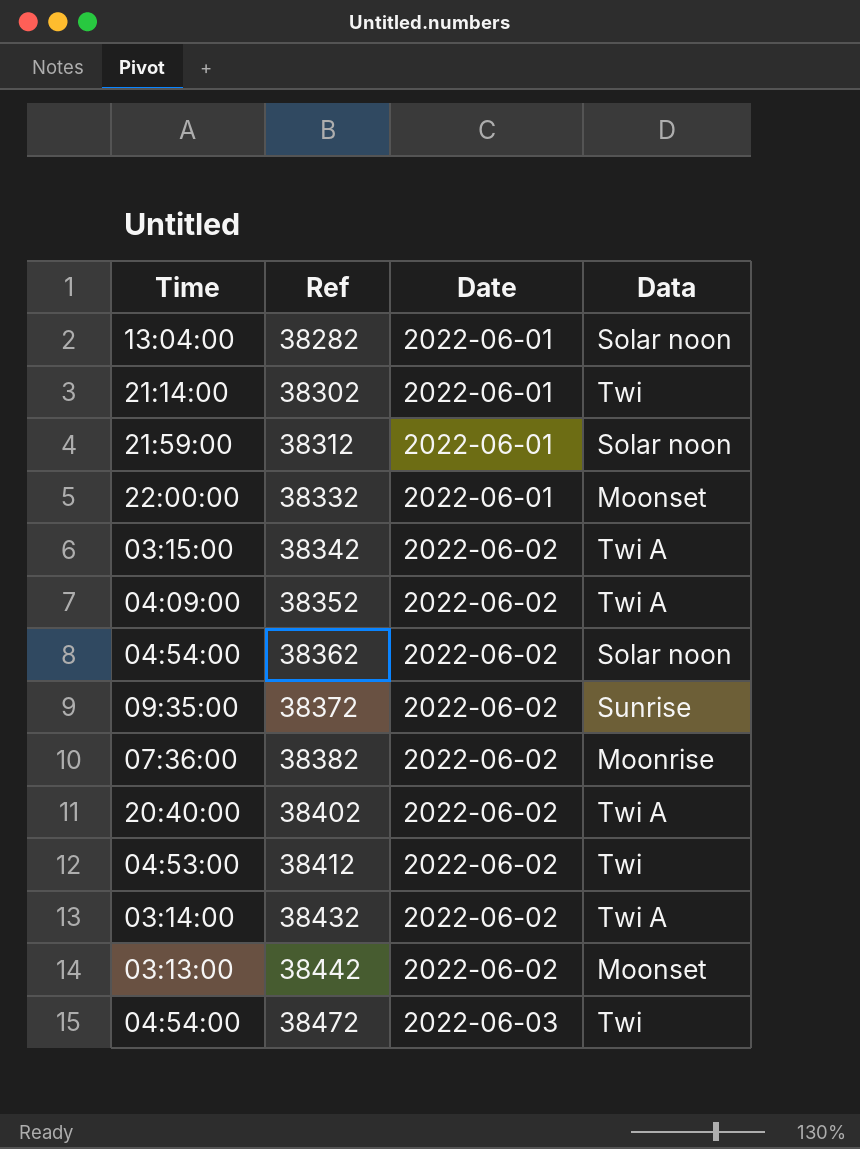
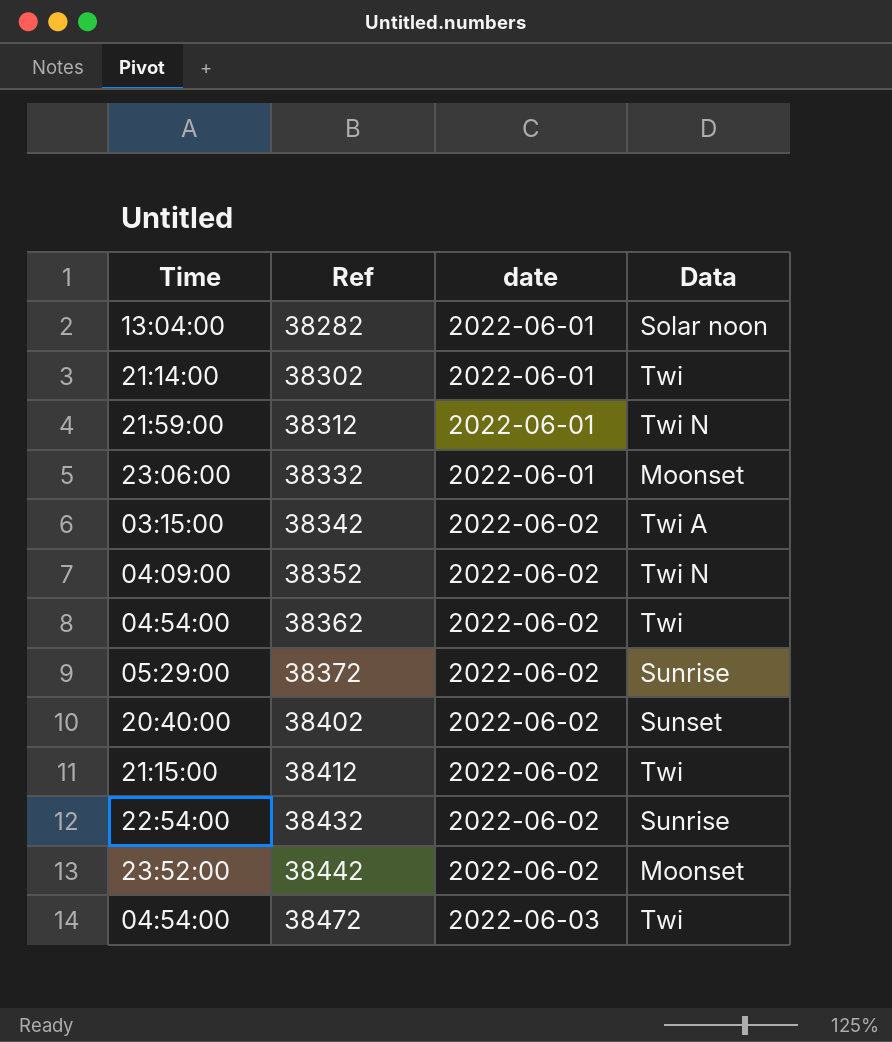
column name: Date -> date
row 38382: 07:36:00 | 2022-06-02 | Moonrise -> none
38312 | Data: Solar noon -> Twi N
38332 | Time: 22:00:00 -> 23:06:00
38352 | Data: Twi A -> Twi N
38362 | Data: Solar noon -> Twi
38372 | Time: 09:35:00 -> 05:29:00
38402 | Data: Twi A -> Sunset
38412 | Time: 04:53:00 -> 21:15:00
38432 | Time: 03:14:00 -> 22:54:00
38432 | Data: Twi A -> Sunrise
38442 | Time: 03:13:00 -> 23:52:00

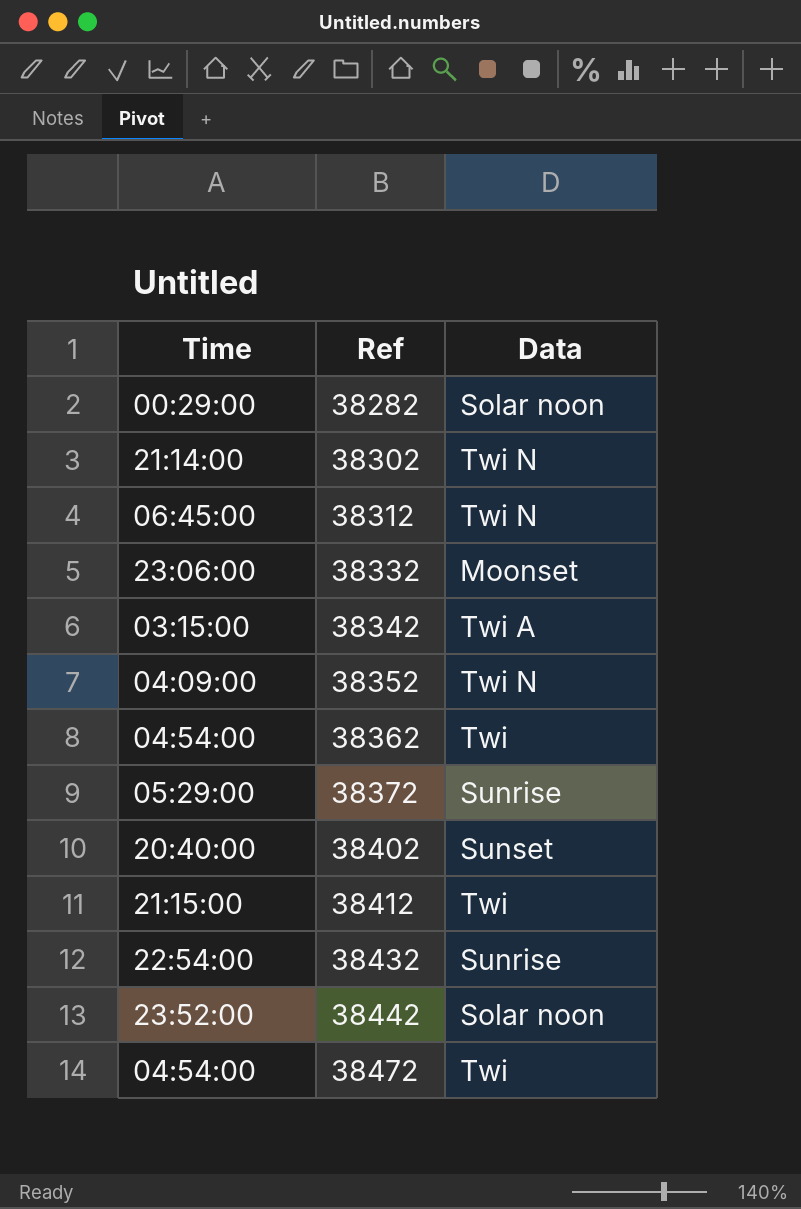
column date | position: 3 -> none
38282 | Time: 13:04:00 -> 00:29:00
38302 | Data: Twi -> Twi N
38312 | Time: 21:59:00 -> 06:45:00
38442 | Data: Moonset -> Solar noon

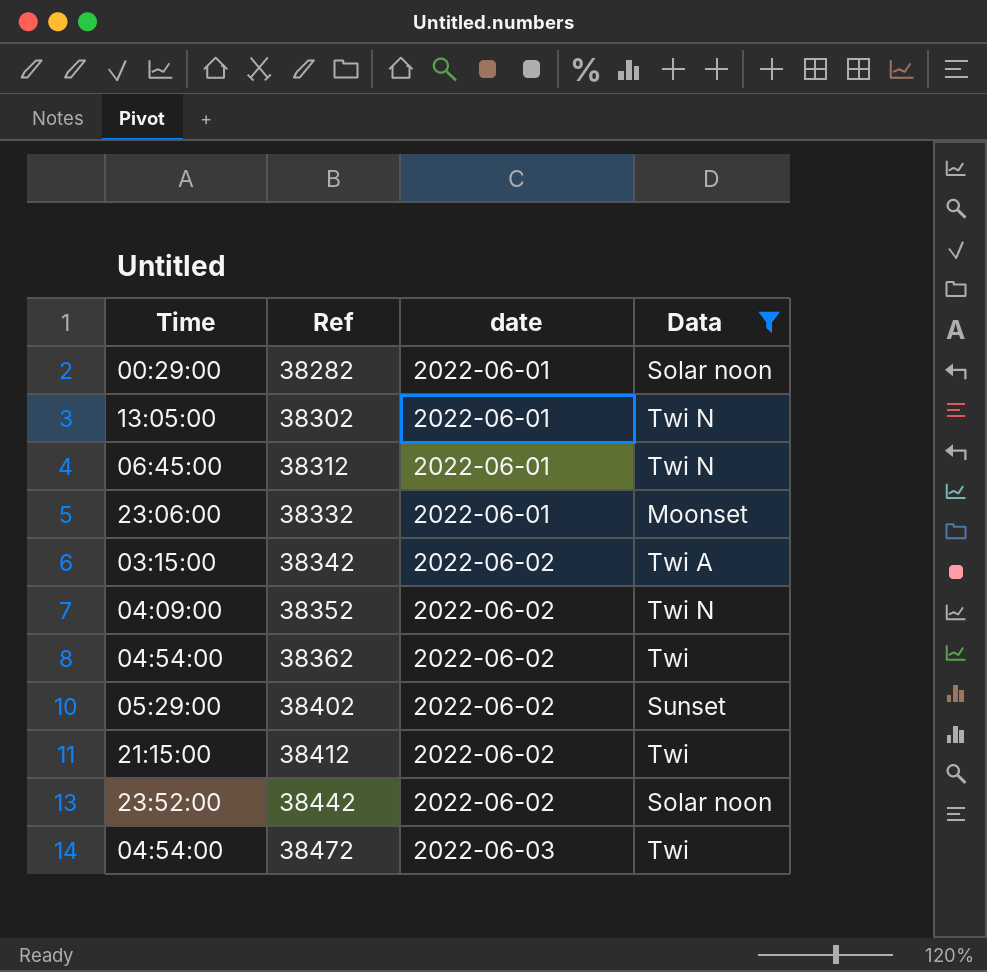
filter: none -> Data != Sunrise
column date | position: none -> 3
38302 | Time: 21:14:00 -> 13:05:00
38402 | Time: 20:40:00 -> 05:29:00

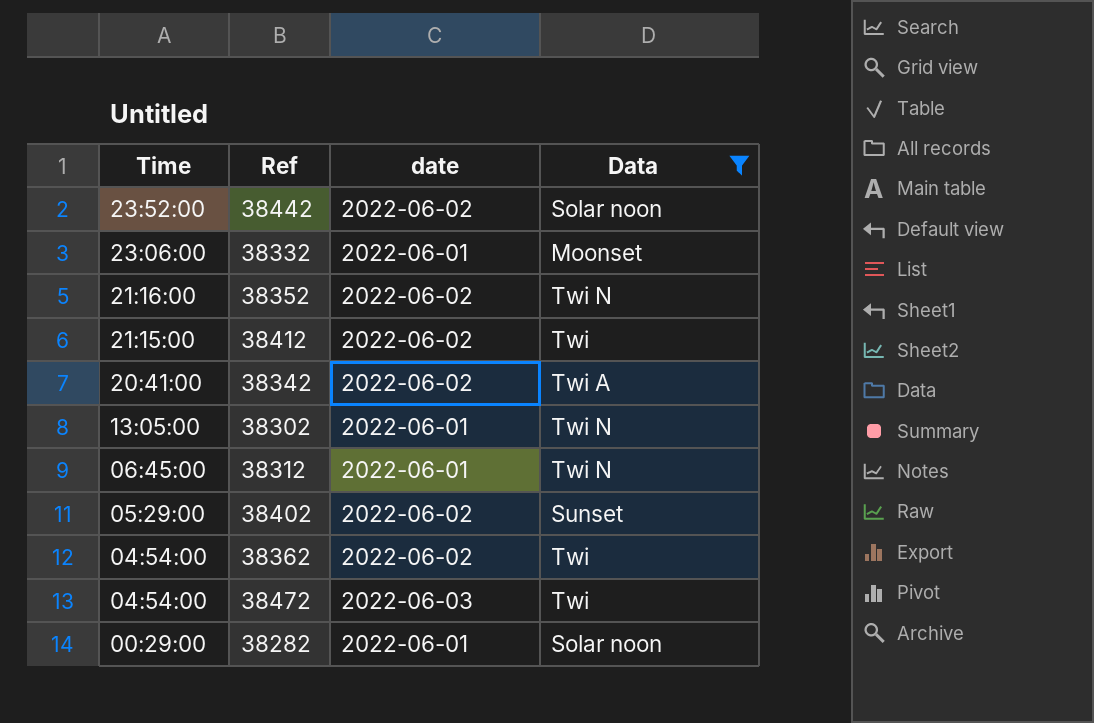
row order: Ref ascending -> Time descending
38352 | Time: 04:09:00 -> 21:16:00
38342 | Time: 03:15:00 -> 20:41:00

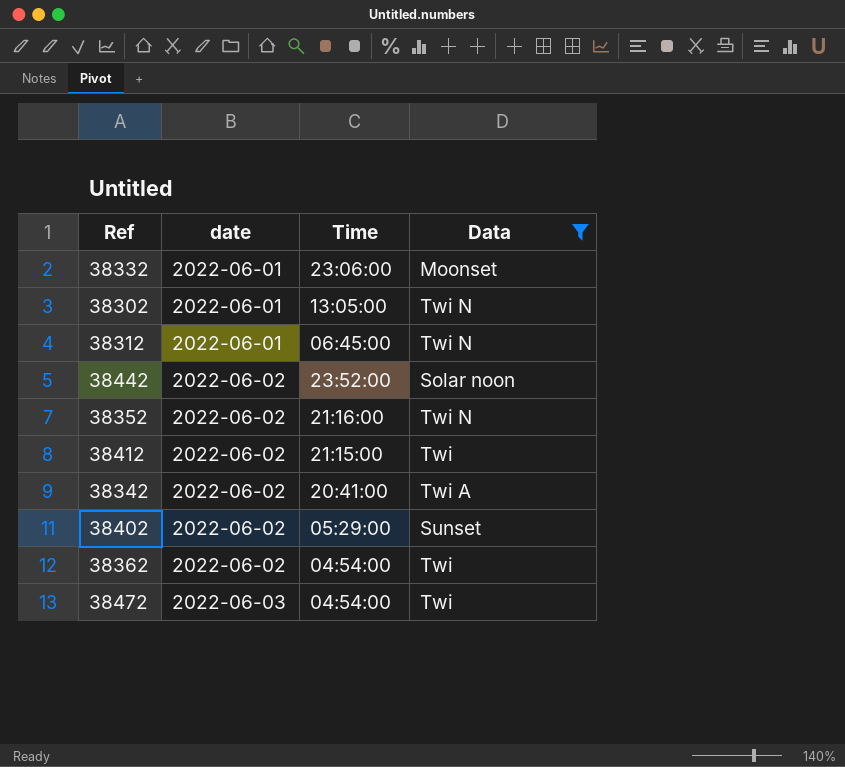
row order: Time descending -> date ascending
column Time | position: 1 -> 3
row 38282: 00:29:00 | 2022-06-01 | Solar noon -> none

